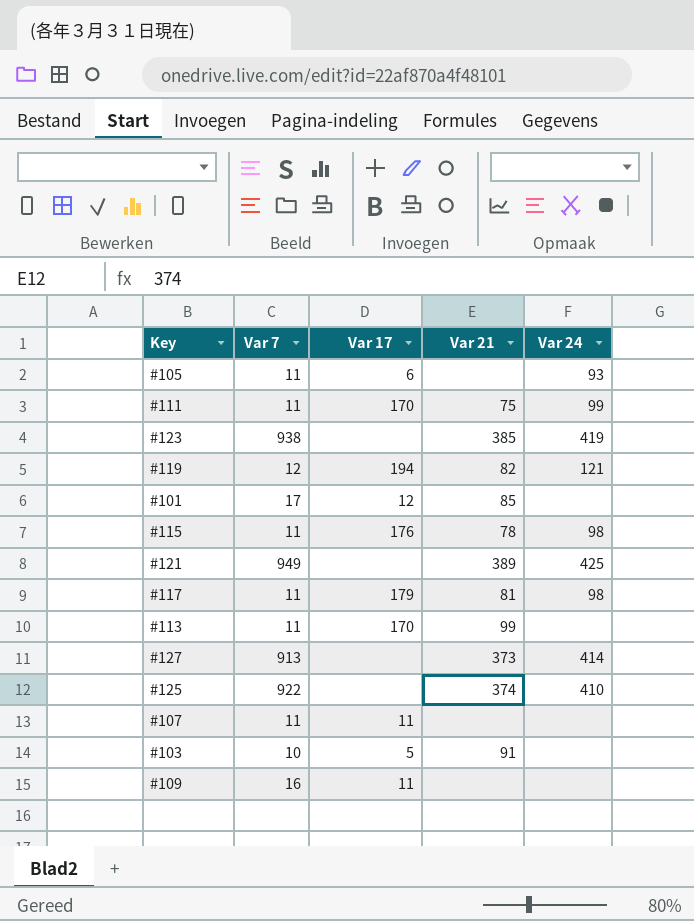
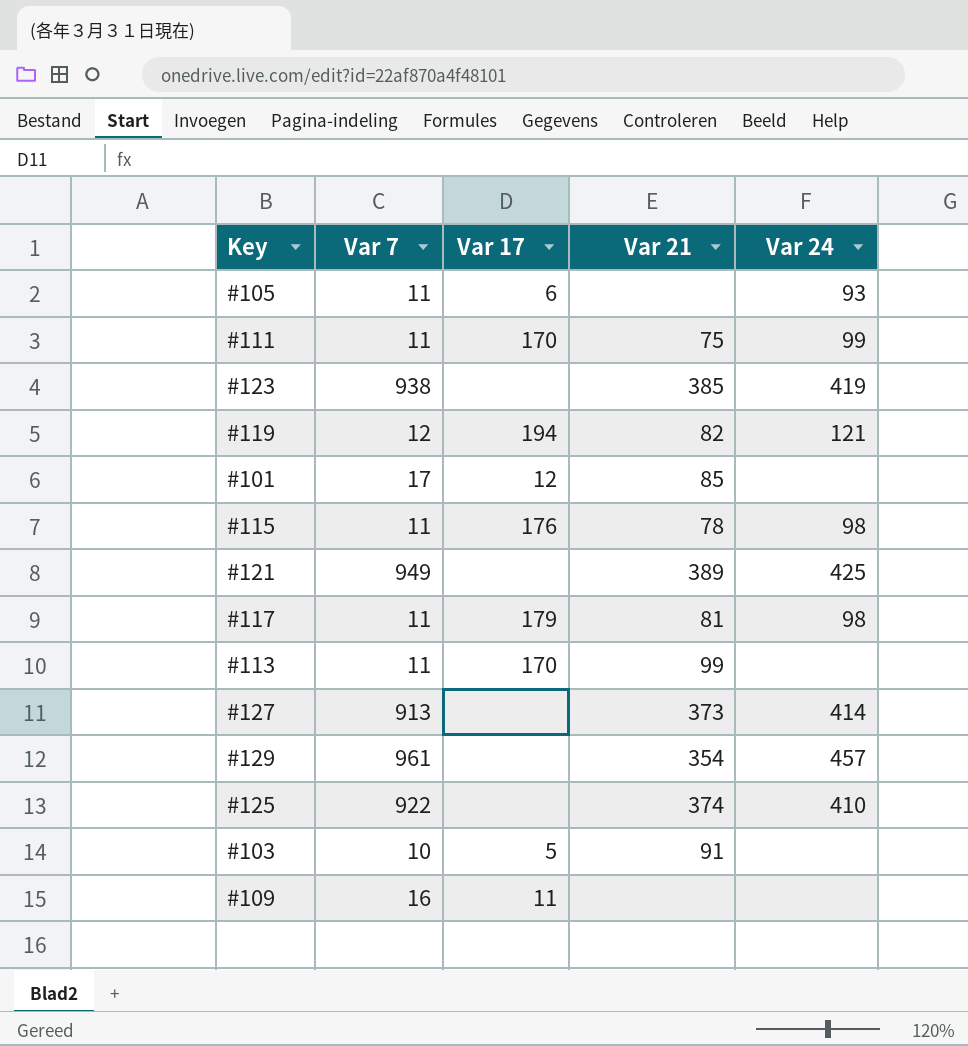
row #107: 11 | 11 | none | none -> none
row #129: none -> 961 | none | 354 | 457

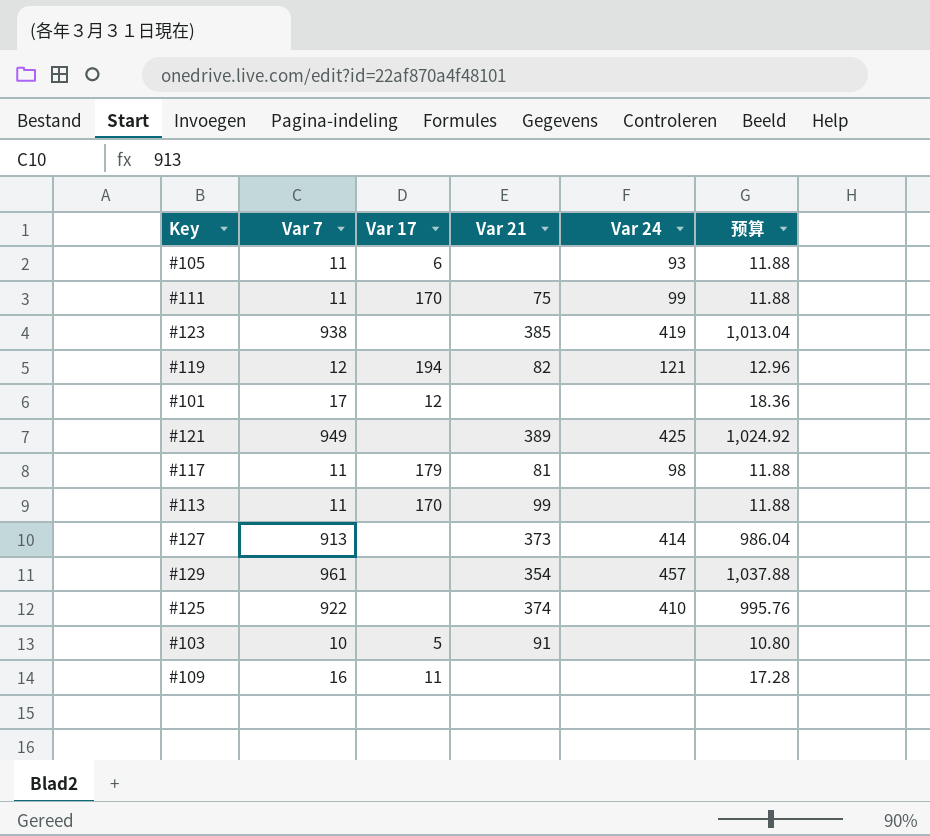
column 预算 | formula: none -> [Var 7] * 1.08
row #115: 11 | 176 | 78 | 98 -> none
#101 | Var 21: 85 -> none

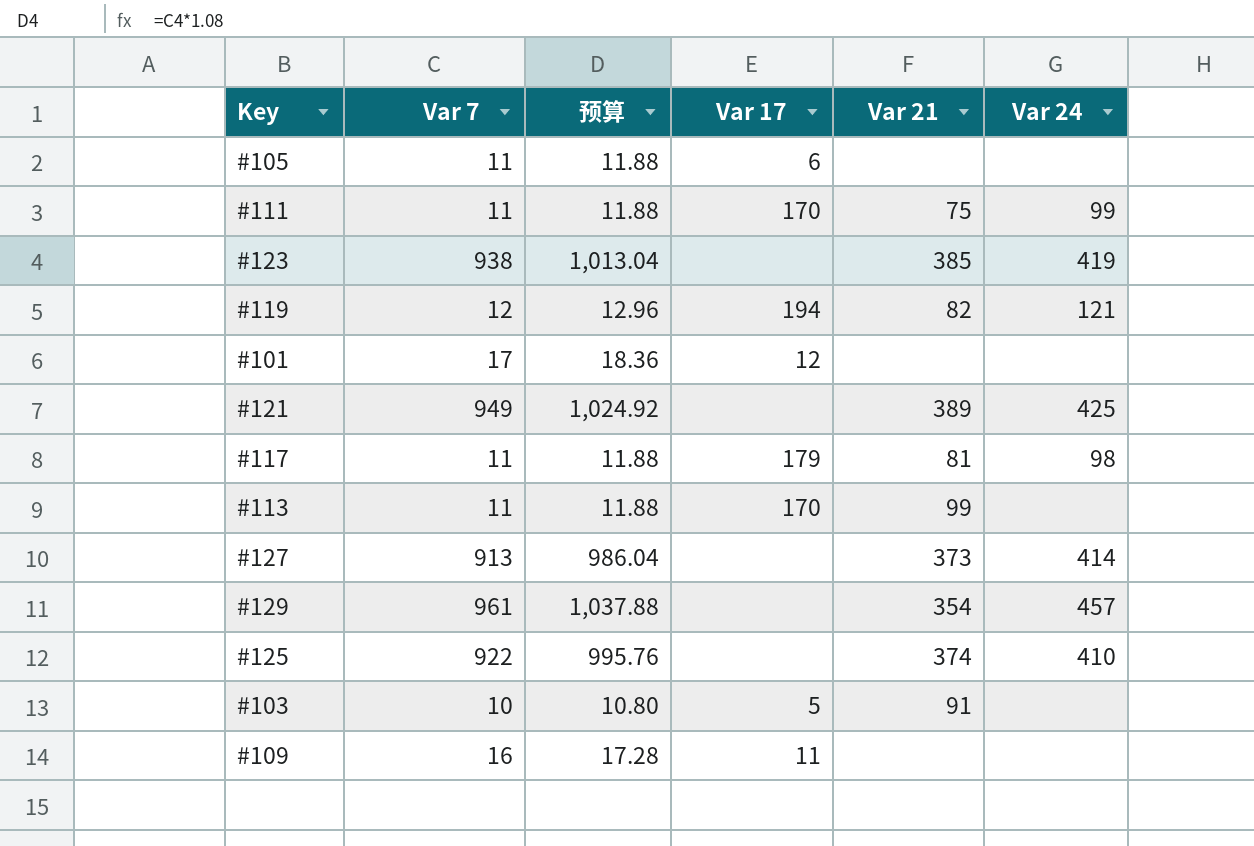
column 预算 | position: 6 -> 3
#105 | Var 24: 93 -> none

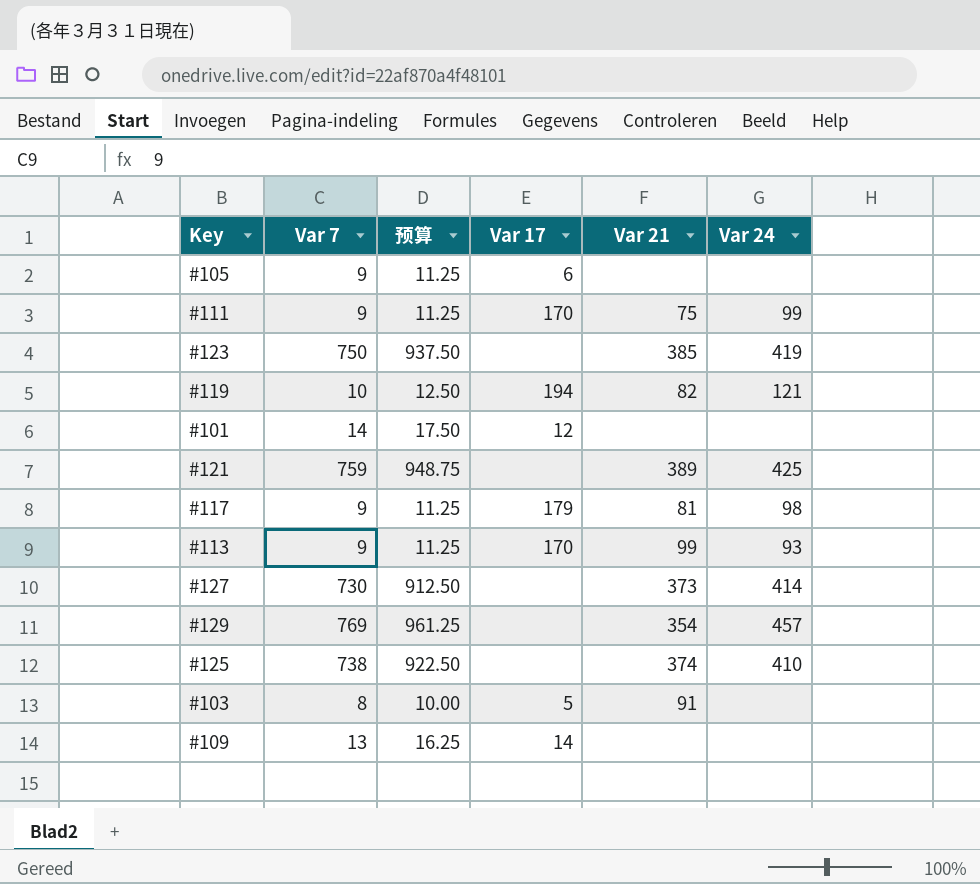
column 预算 | formula: [Var 7] * 1.08 -> [Var 7] * 1.25
#105 | Var 7: 11 -> 9
#111 | Var 7: 11 -> 9
#123 | Var 7: 938 -> 750
#119 | Var 7: 12 -> 10
#101 | Var 7: 17 -> 14
#121 | Var 7: 949 -> 759
#117 | Var 7: 11 -> 9
#113 | Var 7: 11 -> 9
#113 | Var 24: none -> 93
#127 | Var 7: 913 -> 730
#129 | Var 7: 961 -> 769
#125 | Var 7: 922 -> 738
#103 | Var 7: 10 -> 8
#109 | Var 7: 16 -> 13
#109 | Var 17: 11 -> 14

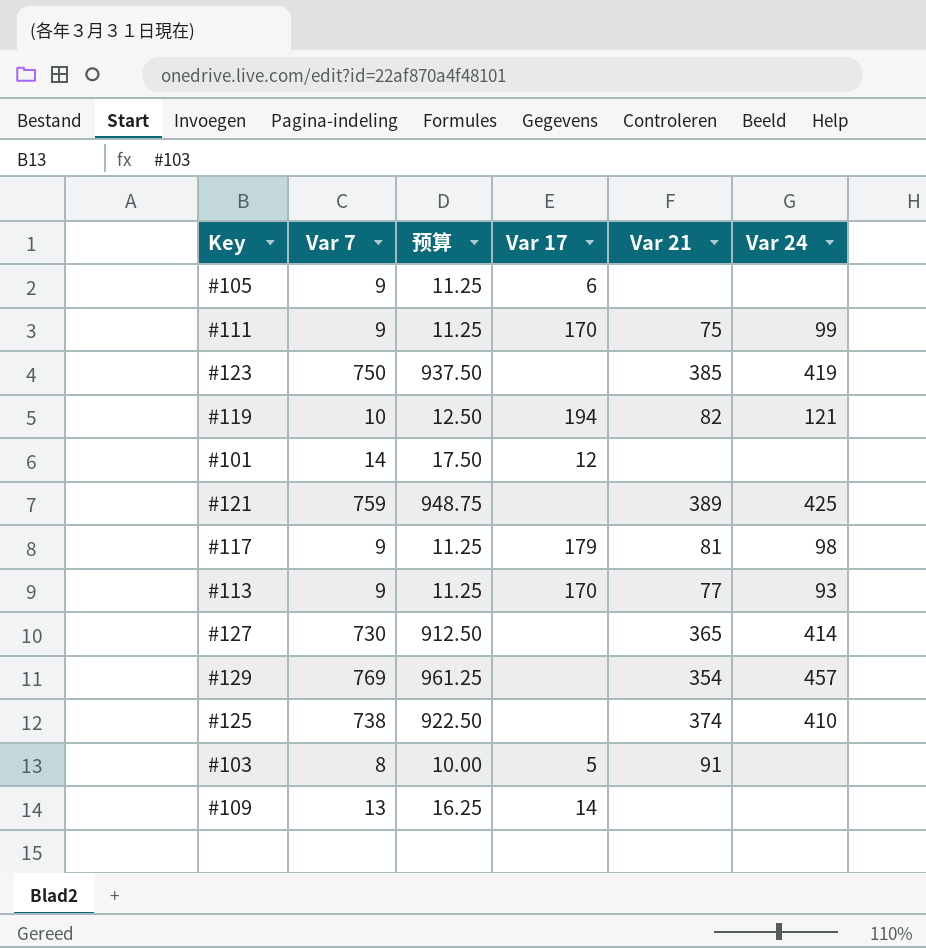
#113 | Var 21: 99 -> 77
#127 | Var 21: 373 -> 365

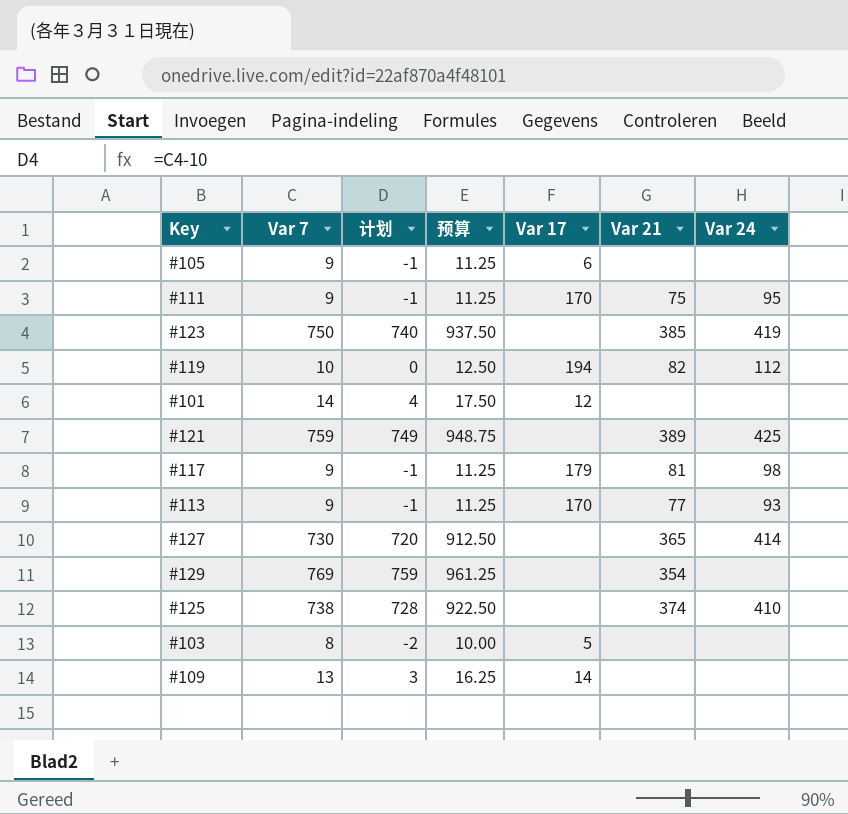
column 计划 | formula: none -> [Var 7] - 10
#111 | Var 24: 99 -> 95
#119 | Var 24: 121 -> 112
#129 | Var 24: 457 -> none
#103 | Var 21: 91 -> none

